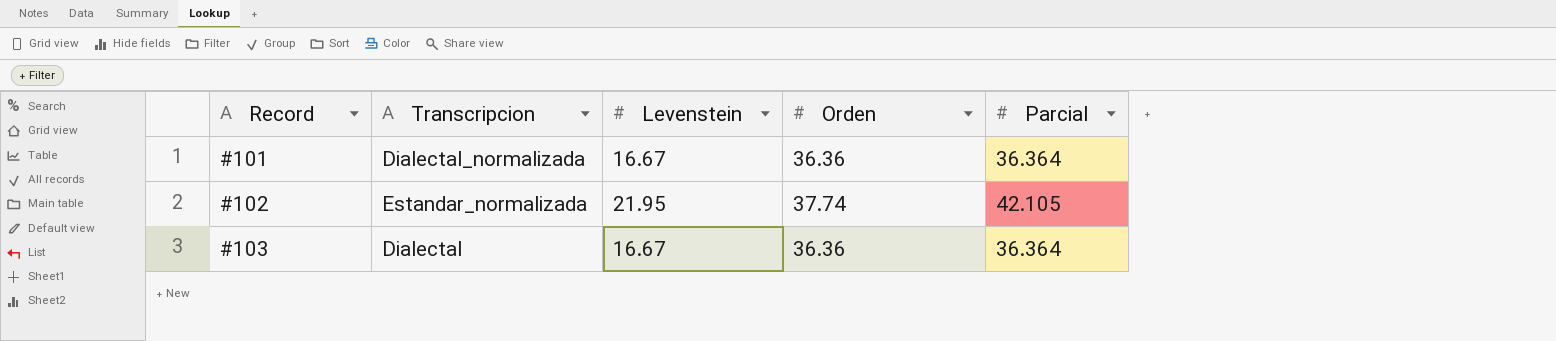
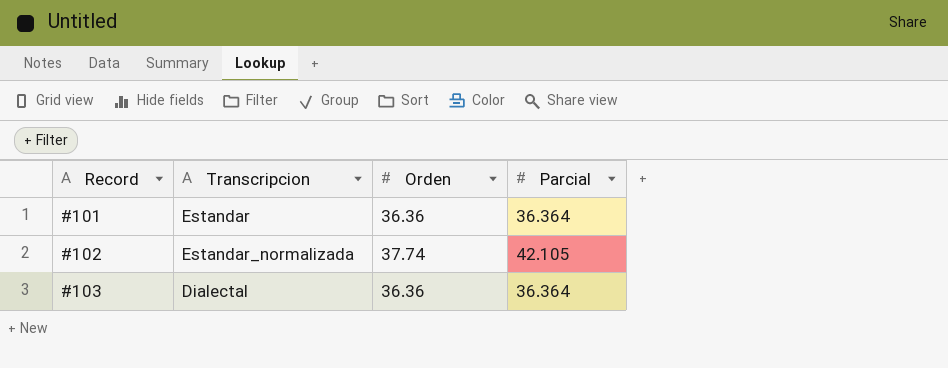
column Levenstein | position: 3 -> none
#101 | Transcripcion: Dialectal_normalizada -> Estandar

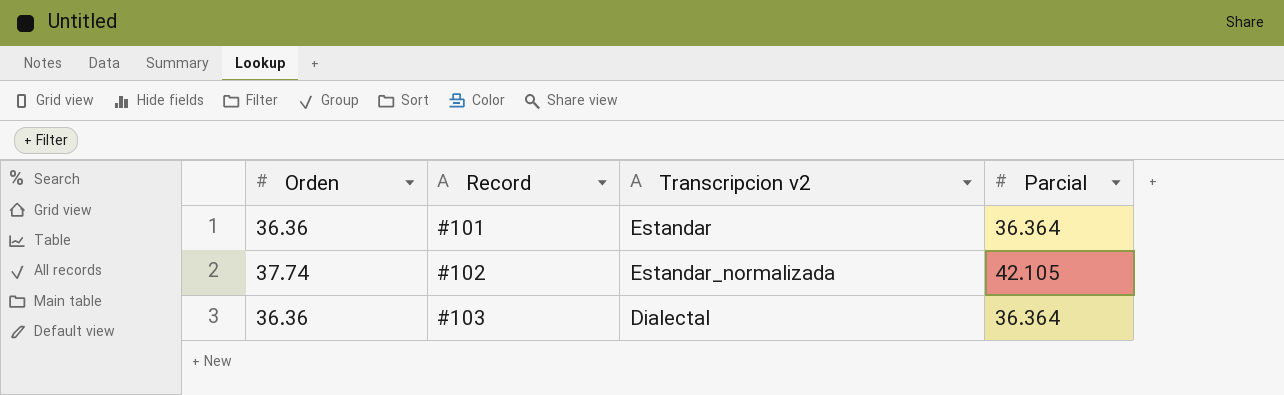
column Orden | position: 3 -> 1
column name: Transcripcion -> Transcripcion v2

